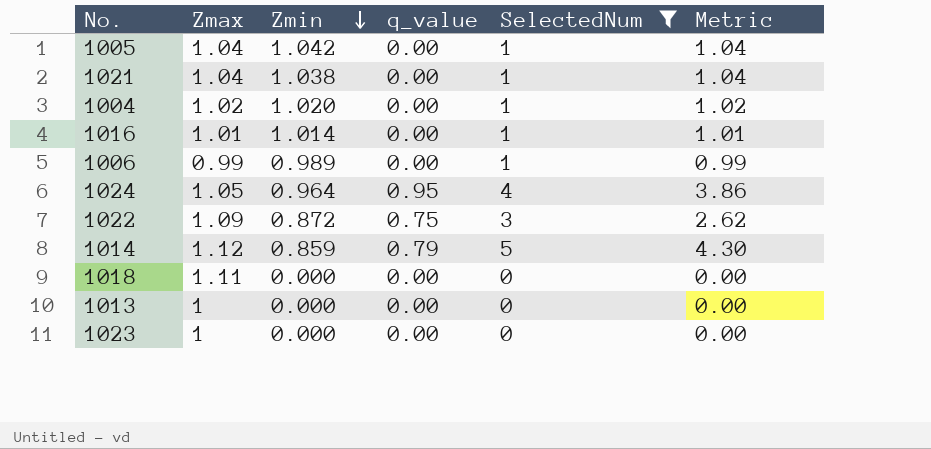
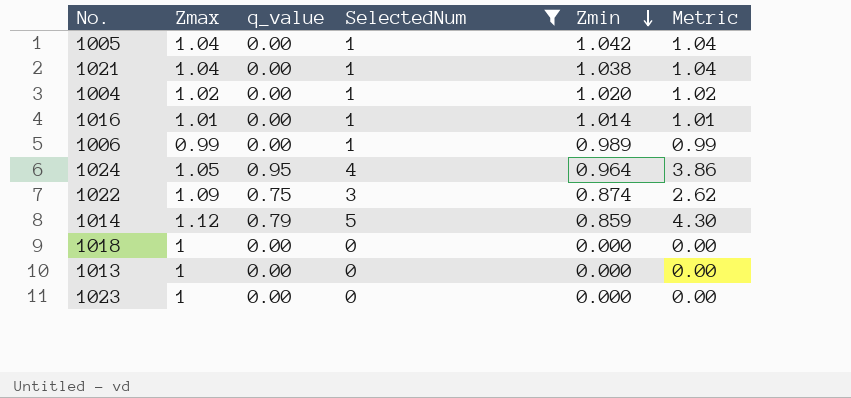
column Zmin | position: 3 -> 5
1022 | Zmin: 0.872 -> 0.874
1018 | Zmax: 1.11 -> 1

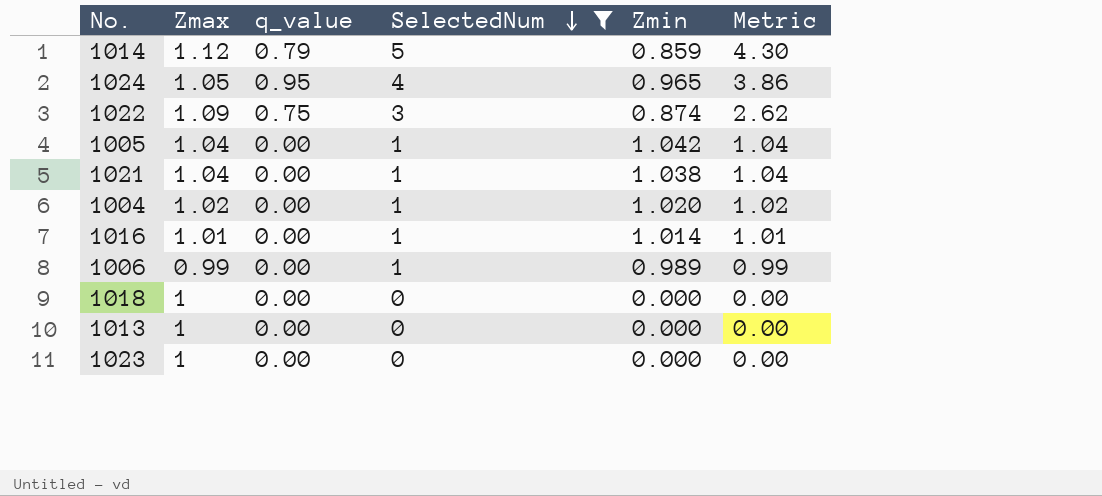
row order: Zmin descending -> SelectedNum descending
1024 | Zmin: 0.964 -> 0.965

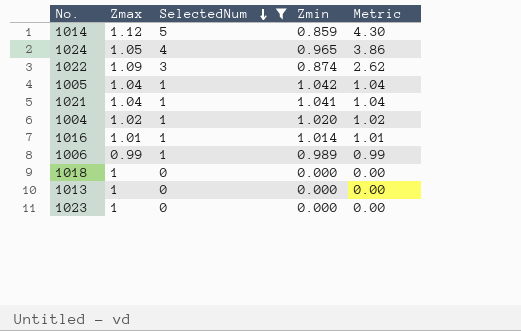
column q_value | position: 3 -> none
1021 | Zmin: 1.038 -> 1.041

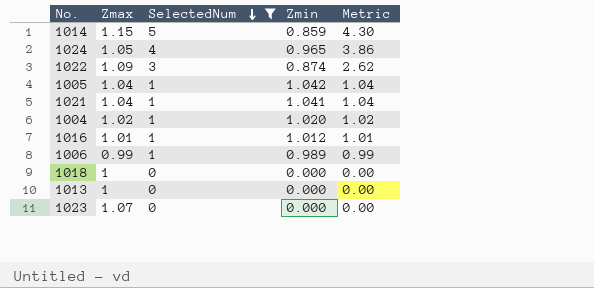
1014 | Zmax: 1.12 -> 1.15
1016 | Zmin: 1.014 -> 1.012
1023 | Zmax: 1 -> 1.07

